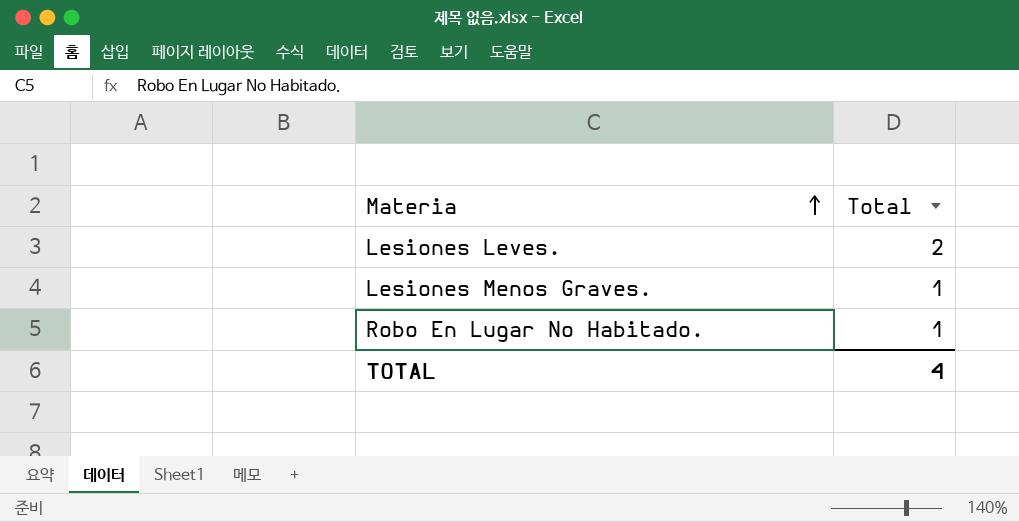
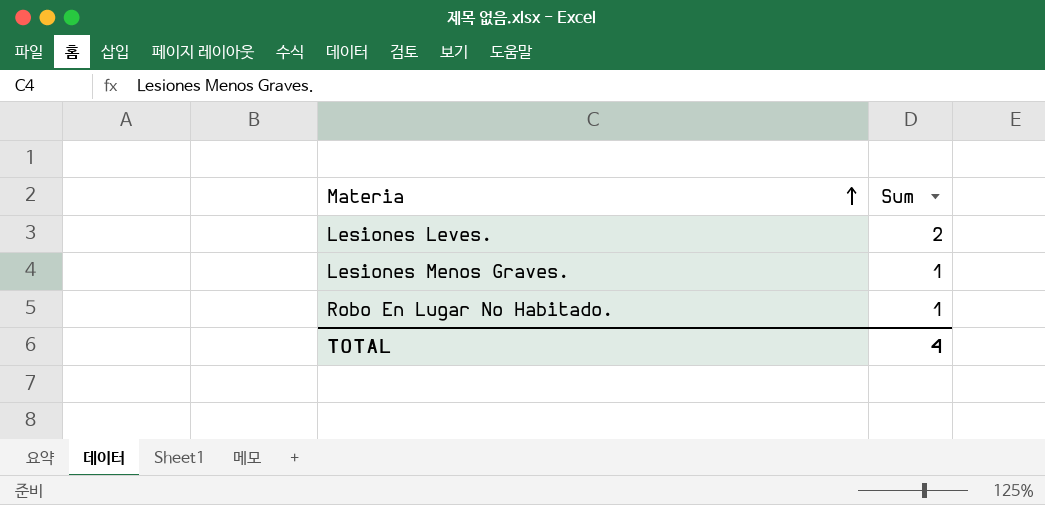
column name: Total -> Sum

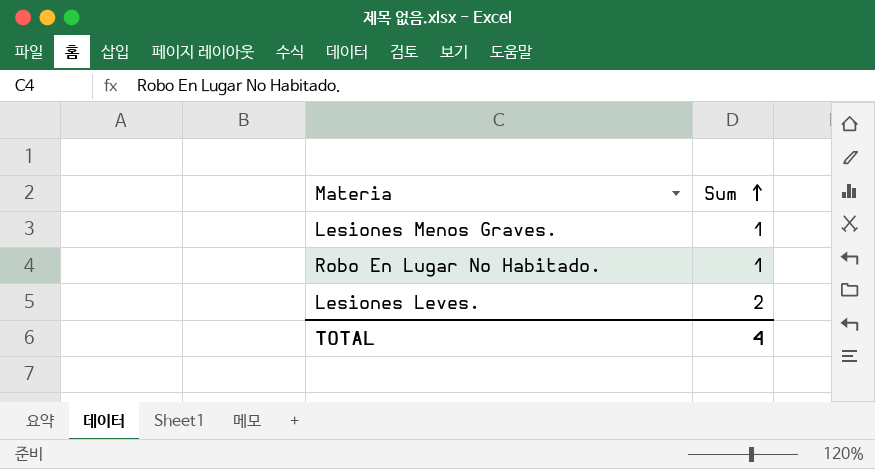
row order: Materia ascending -> Sum ascending

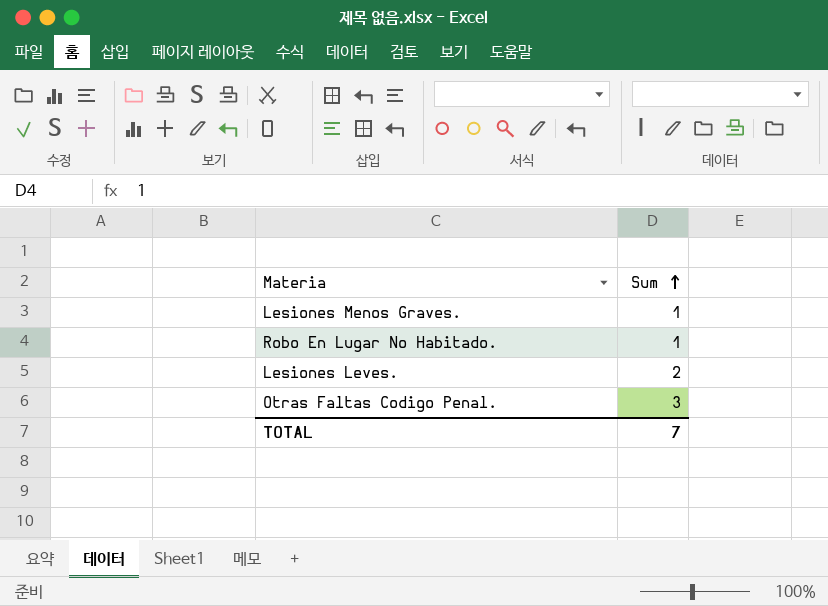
row Otras Faltas Codigo Penal.: none -> 3
TOTAL | Sum: 4 -> 7

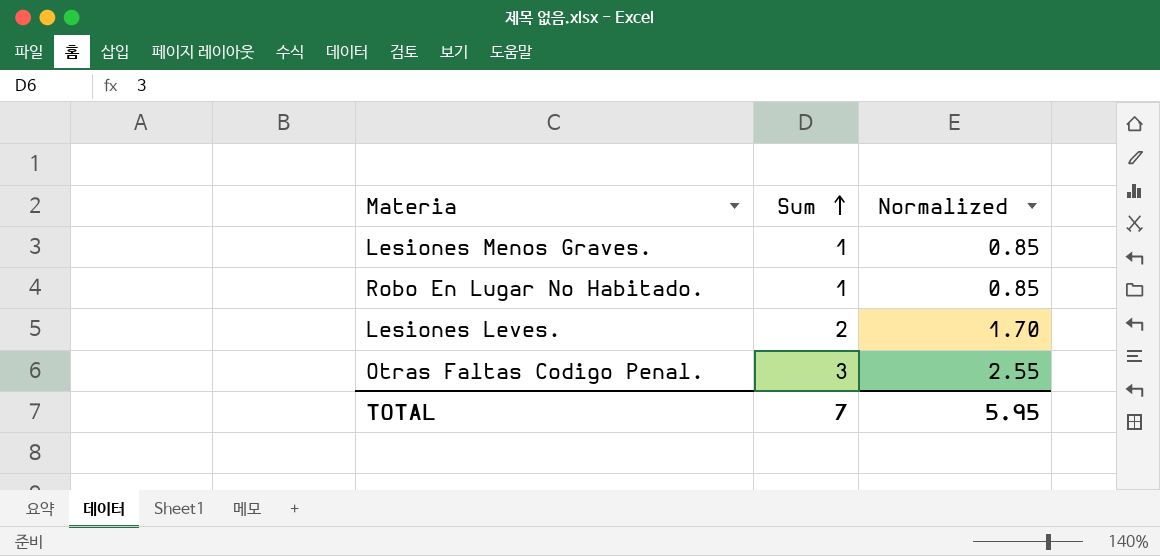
column Normalized | formula: none -> [Sum] * 0.85

